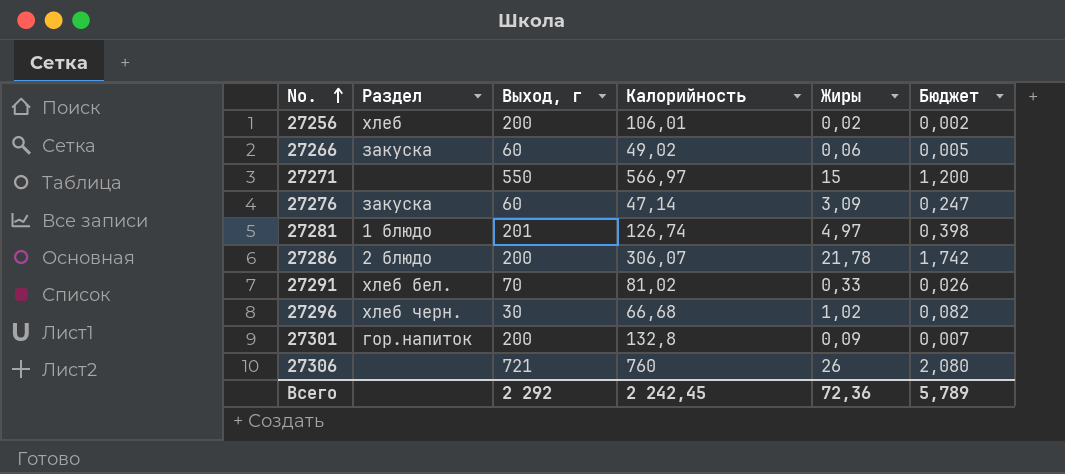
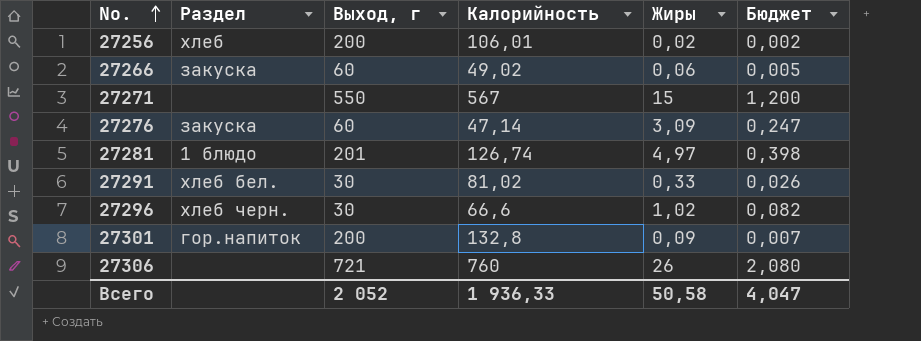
row 27286: 2 блюдо | 200 | 306,07 | 21,78 | 1,742 -> none
27271 | Калорийность: 566,97 -> 567
27291 | Выход, г: 70 -> 30
27296 | Калорийность: 66,68 -> 66,6
Всего | Выход, г: 2 292 -> 2 052
Всего | Калорийность: 2 242,45 -> 1 936,33
Всего | Жиры: 72,36 -> 50,58
Всего | Бюджет: 5,789 -> 4,047

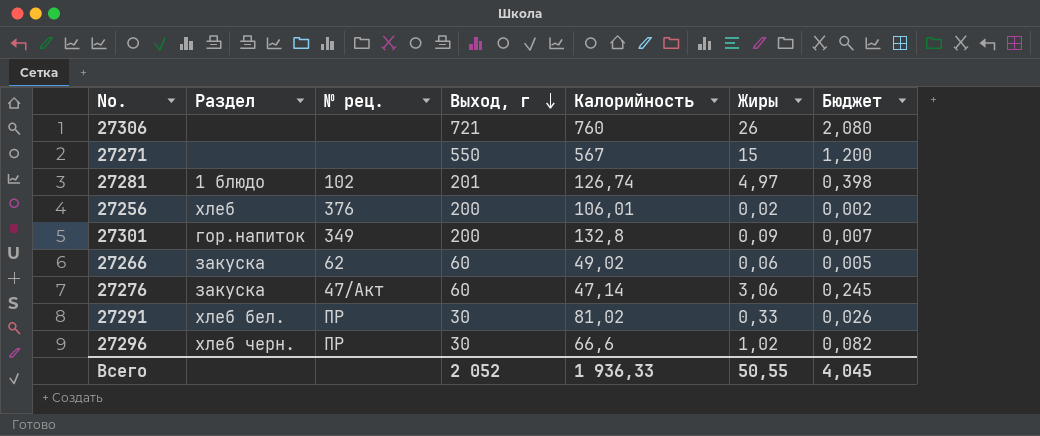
row order: No. ascending -> Выход, г descending
column № рец. | position: none -> 3
27276 | Жиры: 3,09 -> 3,06
27276 | Бюджет: 0,247 -> 0,245
Всего | Жиры: 50,58 -> 50,55
Всего | Бюджет: 4,047 -> 4,045

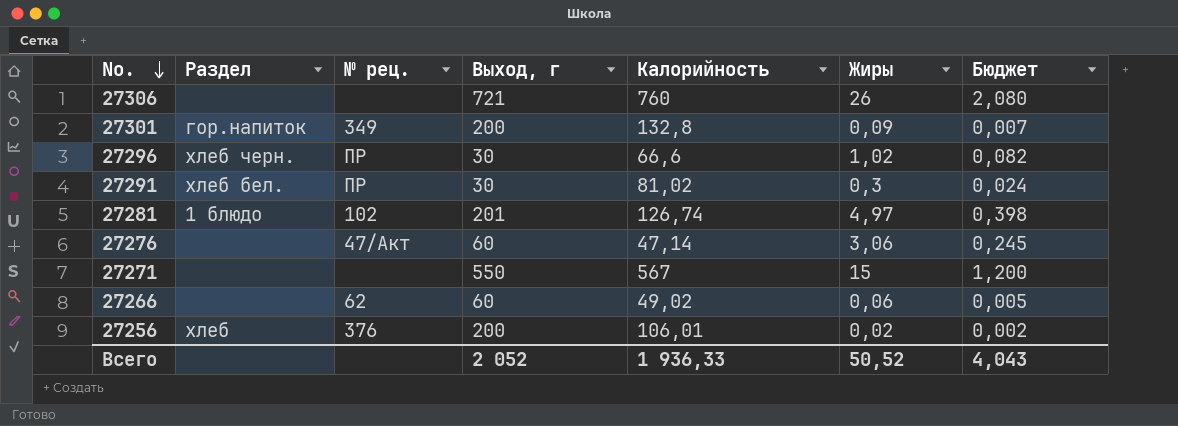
row order: Выход, г descending -> No. descending
27291 | Жиры: 0,33 -> 0,3
27291 | Бюджет: 0,026 -> 0,024
27276 | Раздел: закуска -> none
27266 | Раздел: закуска -> none
Всего | Жиры: 50,55 -> 50,52
Всего | Бюджет: 4,045 -> 4,043

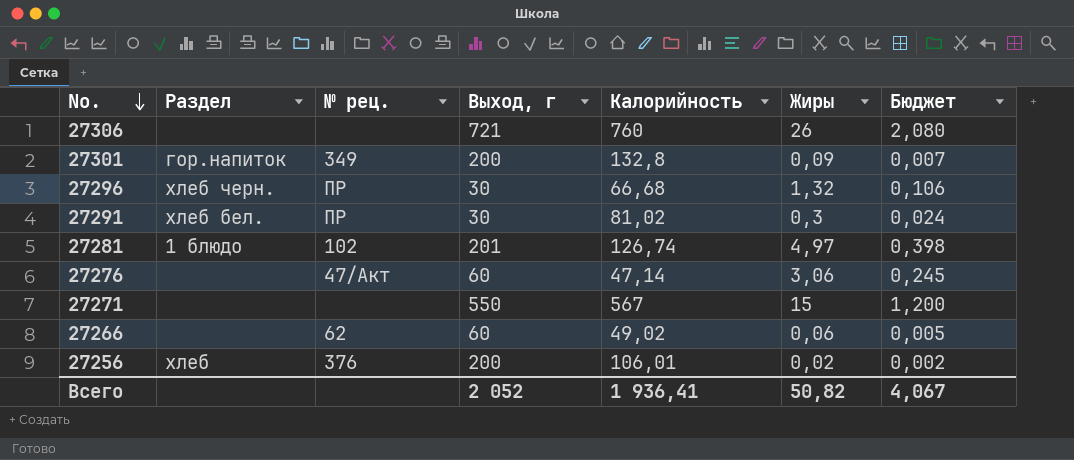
27296 | Калорийность: 66,6 -> 66,68
27296 | Жиры: 1,02 -> 1,32
27296 | Бюджет: 0,082 -> 0,106
Всего | Калорийность: 1 936,33 -> 1 936,41
Всего | Жиры: 50,52 -> 50,82
Всего | Бюджет: 4,043 -> 4,067

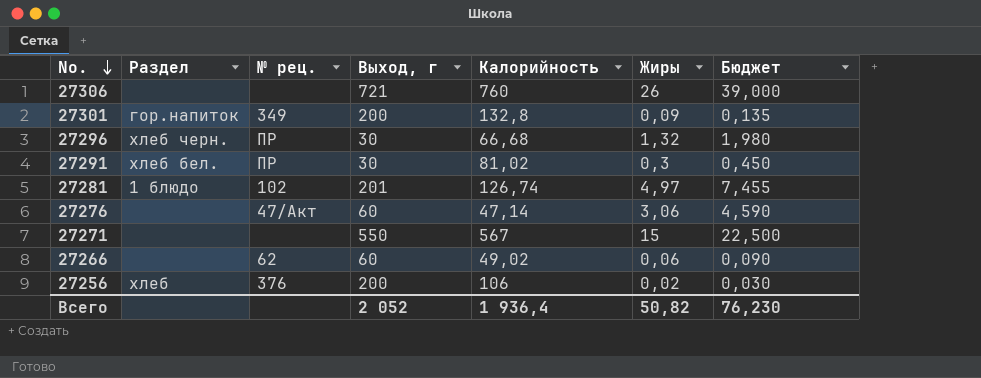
column Бюджет | formula: [Жиры] * 0,08 -> [Жиры] * 1,5
27256 | Калорийность: 106,01 -> 106
Всего | Калорийность: 1 936,41 -> 1 936,4
Всего | Бюджет: 4,067 -> 76,230

